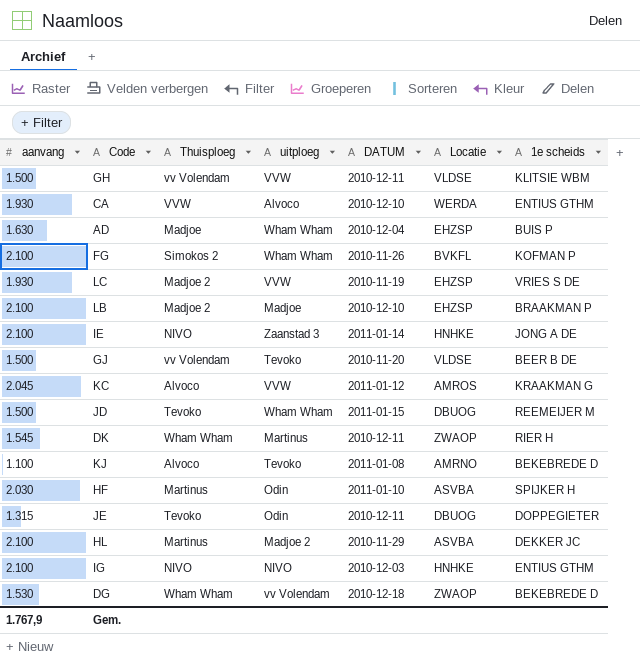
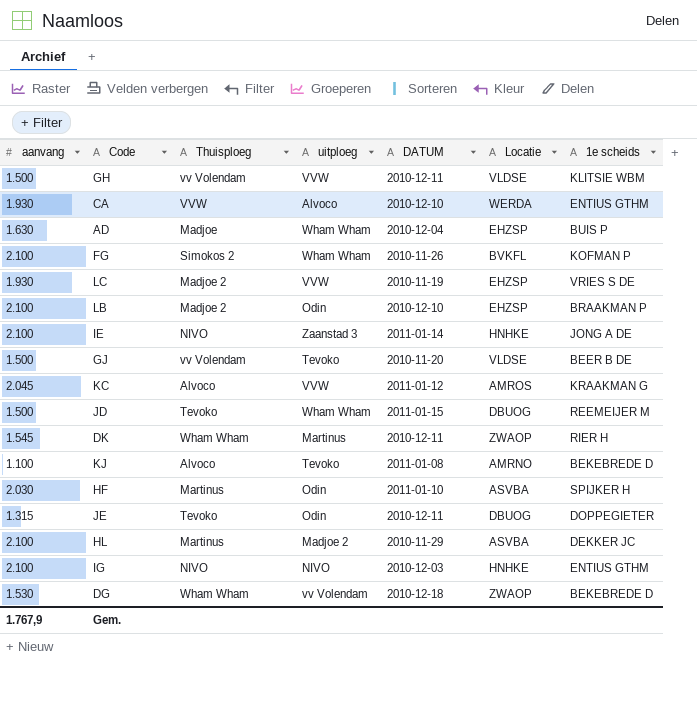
LB | uitploeg: Madjoe -> Odin

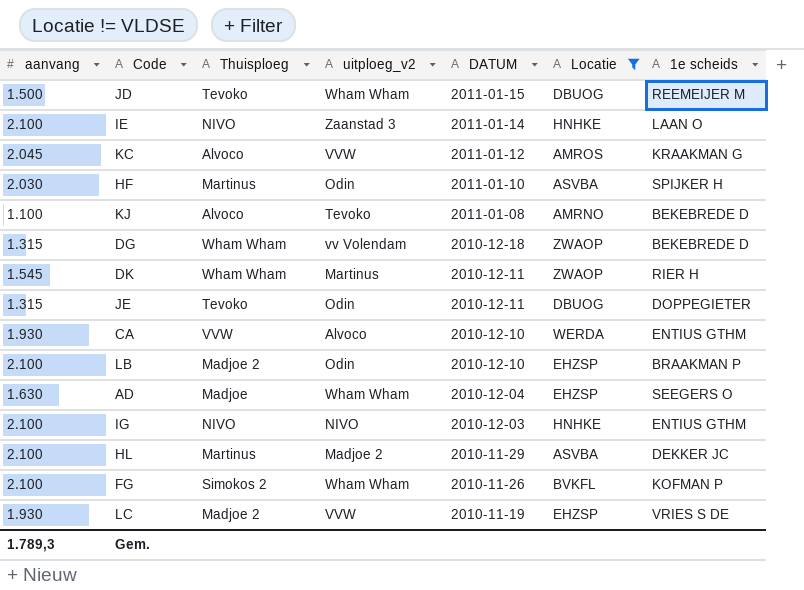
filter: none -> Locatie != VLDSE
row order: none -> DATUM descending
column name: uitploeg -> uitploeg_v2
IE | 1e scheids: JONG A DE -> LAAN O
DG | aanvang: 1.530 -> 1.315
AD | 1e scheids: BUIS P -> SEEGERS O
Gem. | aanvang: 1.767,9 -> 1.789,3

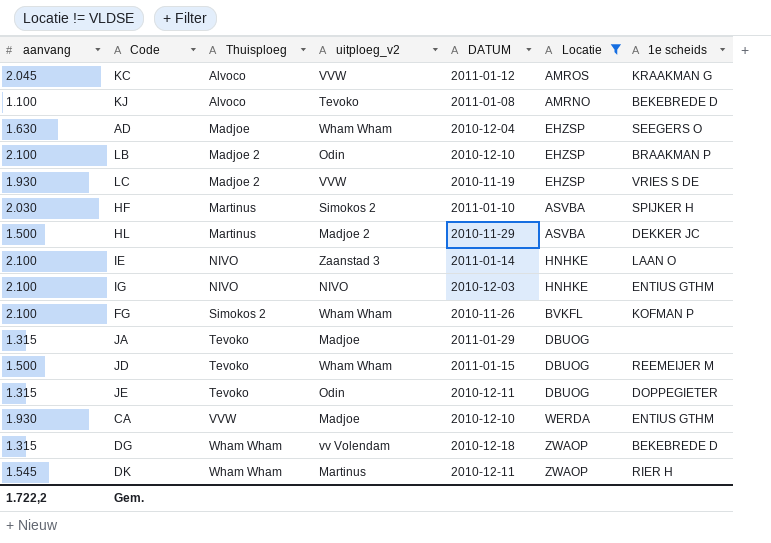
row order: DATUM descending -> Thuisploeg ascending
HF | uitploeg_v2: Odin -> Simokos 2
HL | aanvang: 2.100 -> 1.500
row JA: none -> 1.315 | Tevoko | Madjoe | 2011-01-29 | DBUOG | none
CA | uitploeg_v2: Alvoco -> Madjoe
Gem. | aanvang: 1.789,3 -> 1.722,2

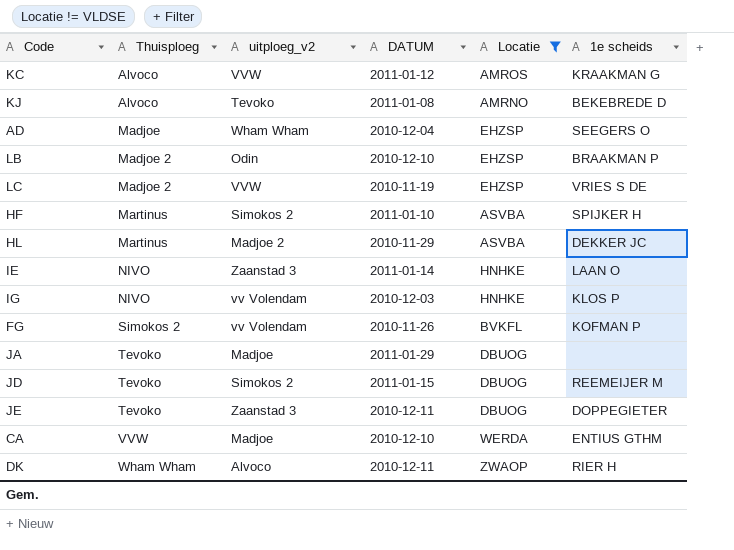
column aanvang | position: 1 -> none
row DG: 1.315 | Wham Wham | vv Volendam | 2010-12-18 | ZWAOP | BEKEBREDE D -> none
IG | uitploeg_v2: NIVO -> vv Volendam
IG | 1e scheids: ENTIUS GTHM -> KLOS P
FG | uitploeg_v2: Wham Wham -> vv Volendam
JD | uitploeg_v2: Wham Wham -> Simokos 2
JE | uitploeg_v2: Odin -> Zaanstad 3
DK | uitploeg_v2: Martinus -> Alvoco

